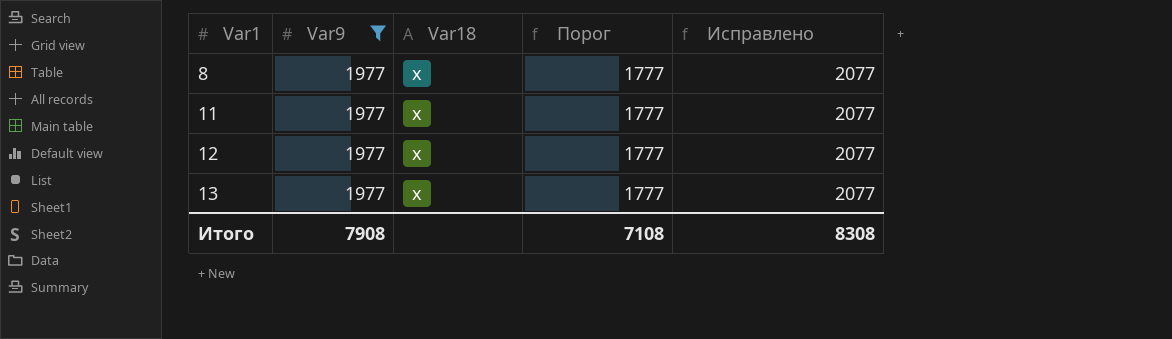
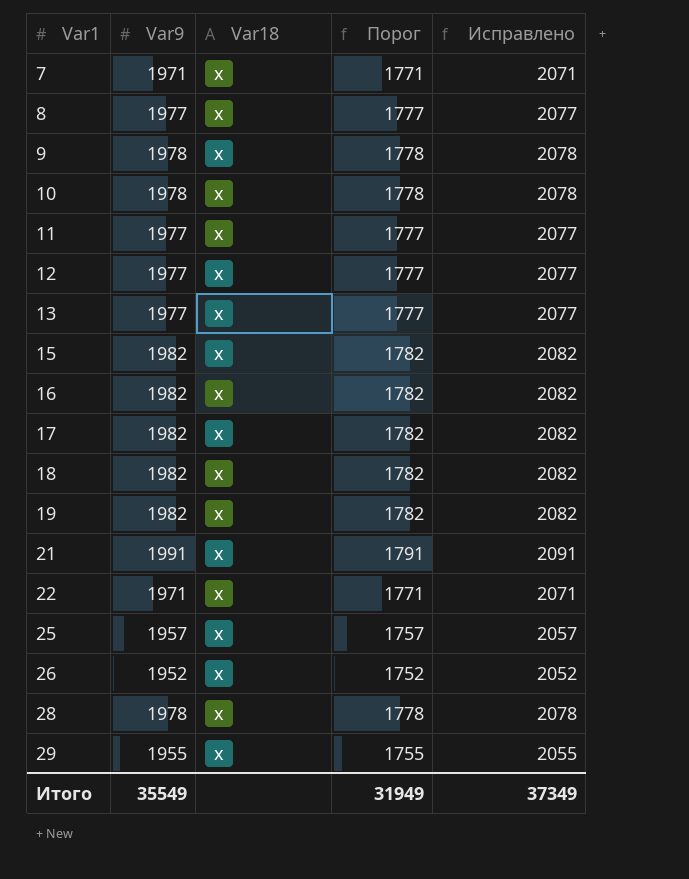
filter: Var9 = 1977 -> none
8 | Var18: х -> x
12 | Var18: x -> х
13 | Var18: x -> х
Итого | Var9: 7908 -> 35549
Итого | Порог: 7108 -> 31949
Итого | Исправлено: 8308 -> 37349

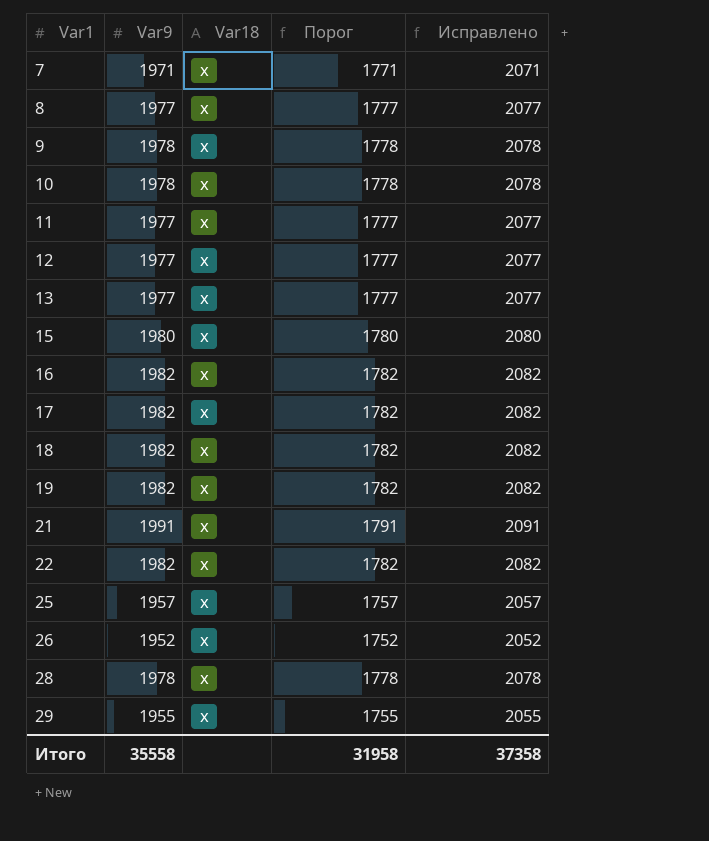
15 | Var9: 1982 -> 1980
15 | Порог: 1782 -> 1780
15 | Исправлено: 2082 -> 2080
21 | Var18: х -> x
22 | Var9: 1971 -> 1982
22 | Порог: 1771 -> 1782
22 | Исправлено: 2071 -> 2082
Итого | Var9: 35549 -> 35558
Итого | Порог: 31949 -> 31958
Итого | Исправлено: 37349 -> 37358

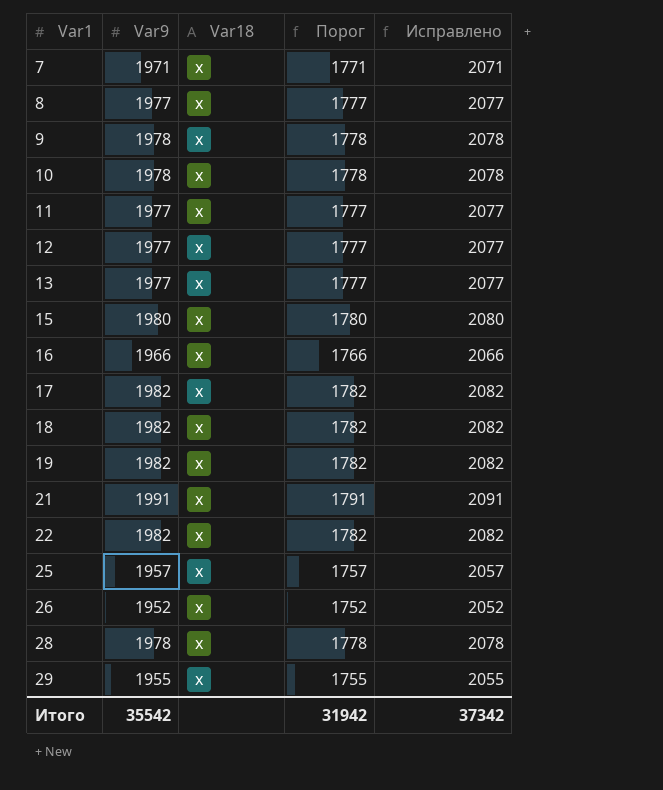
15 | Var18: х -> x
16 | Var9: 1982 -> 1966
16 | Порог: 1782 -> 1766
16 | Исправлено: 2082 -> 2066
26 | Var18: х -> x
Итого | Var9: 35558 -> 35542
Итого | Порог: 31958 -> 31942
Итого | Исправлено: 37358 -> 37342

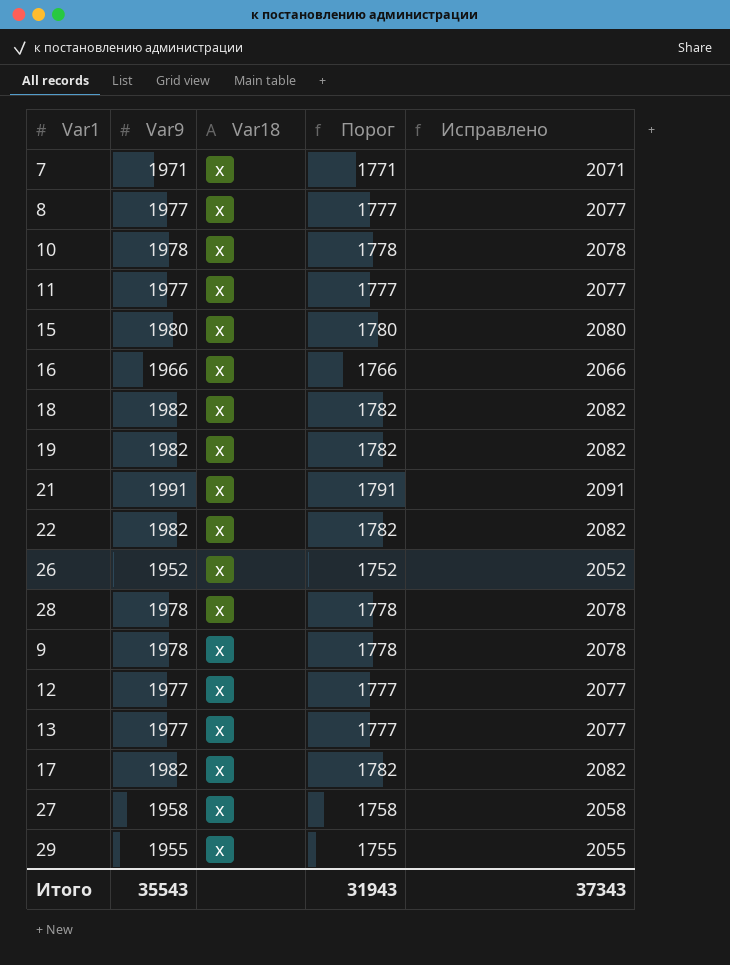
row order: Var1 ascending -> Var18 ascending
row 25: 1957 | х | 1757 | 2057 -> none
row 27: none -> 1958 | х | 1758 | 2058
Итого | Var9: 35542 -> 35543
Итого | Порог: 31942 -> 31943
Итого | Исправлено: 37342 -> 37343

